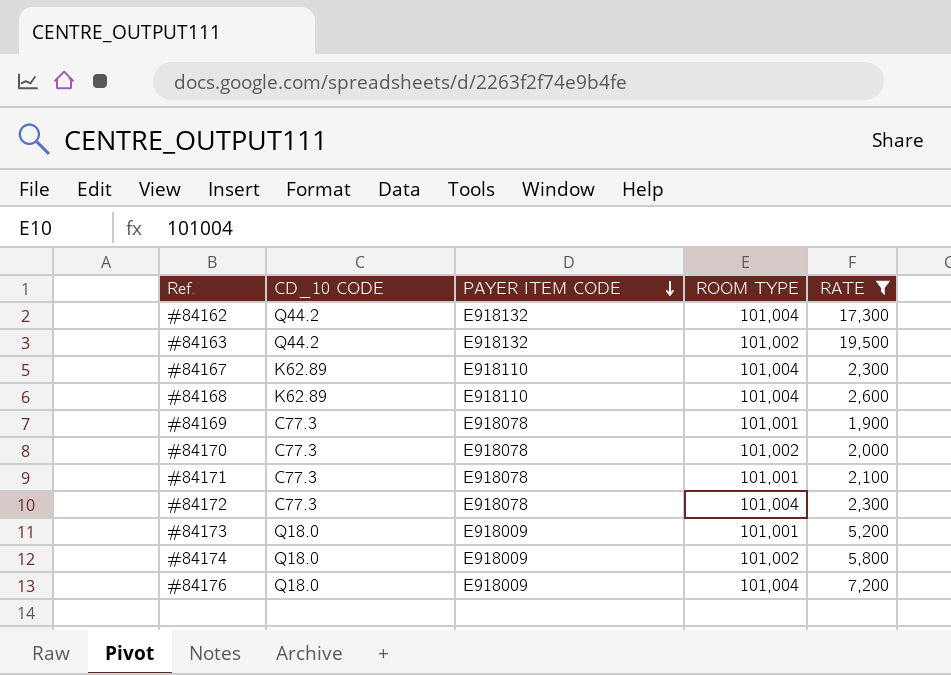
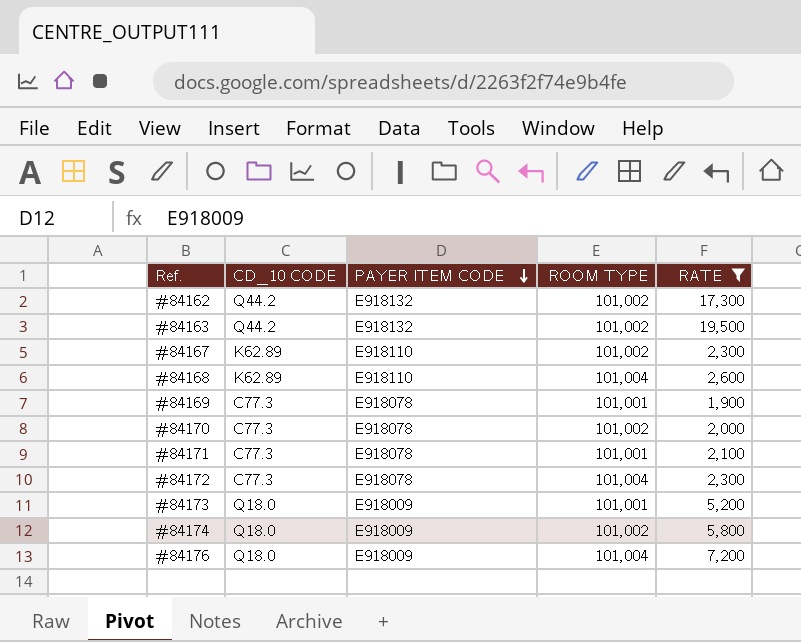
#84162 | ROOM TYPE: 101,004 -> 101,002
#84167 | ROOM TYPE: 101,004 -> 101,002

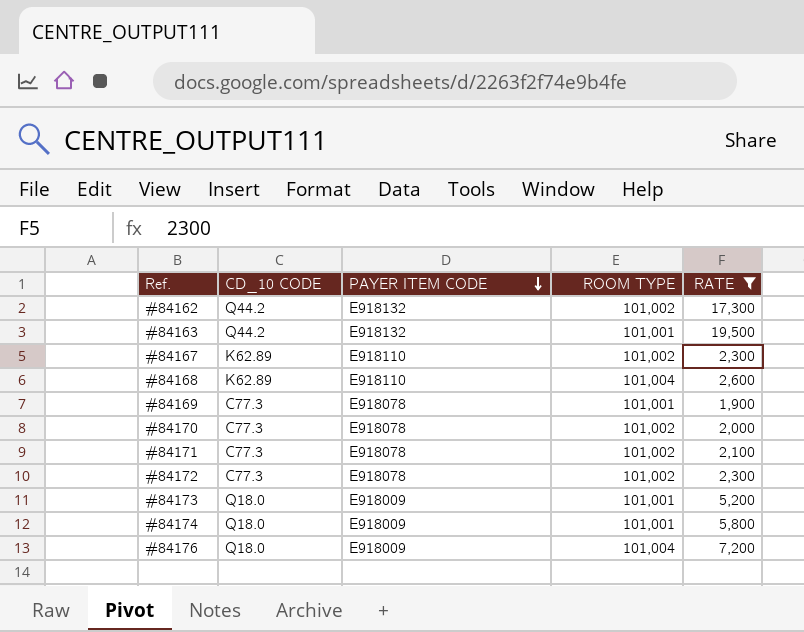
#84163 | ROOM TYPE: 101,002 -> 101,001
#84171 | ROOM TYPE: 101,001 -> 101,002
#84172 | ROOM TYPE: 101,004 -> 101,002
#84174 | ROOM TYPE: 101,002 -> 101,001

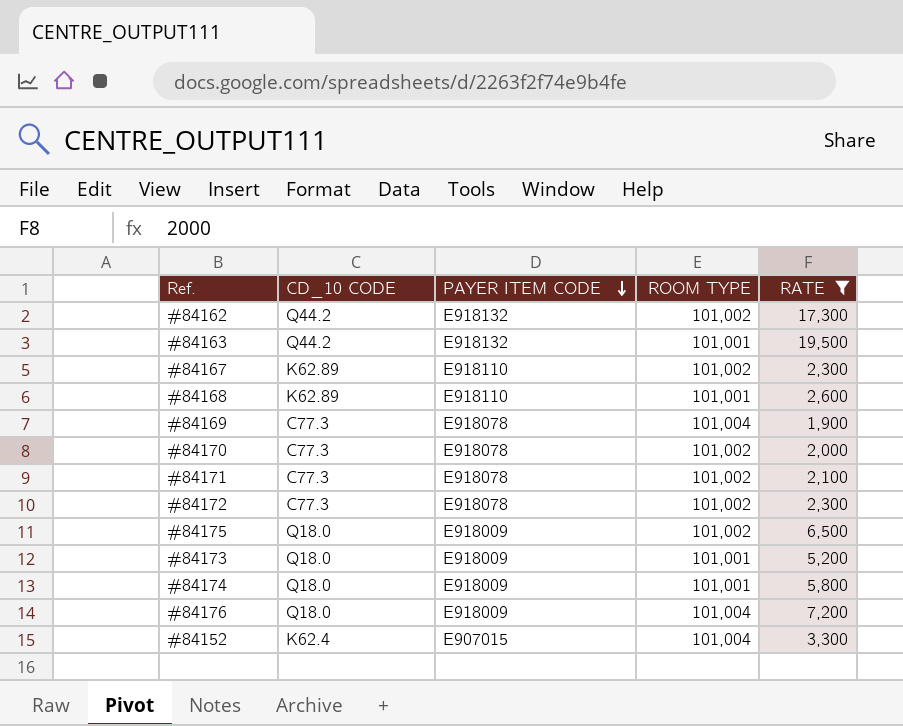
#84168 | ROOM TYPE: 101,004 -> 101,001
#84169 | ROOM TYPE: 101,001 -> 101,004
row #84175: none -> Q18.0 | E918009 | 101,002 | 6,500
row #84152: none -> K62.4 | E907015 | 101,004 | 3,300

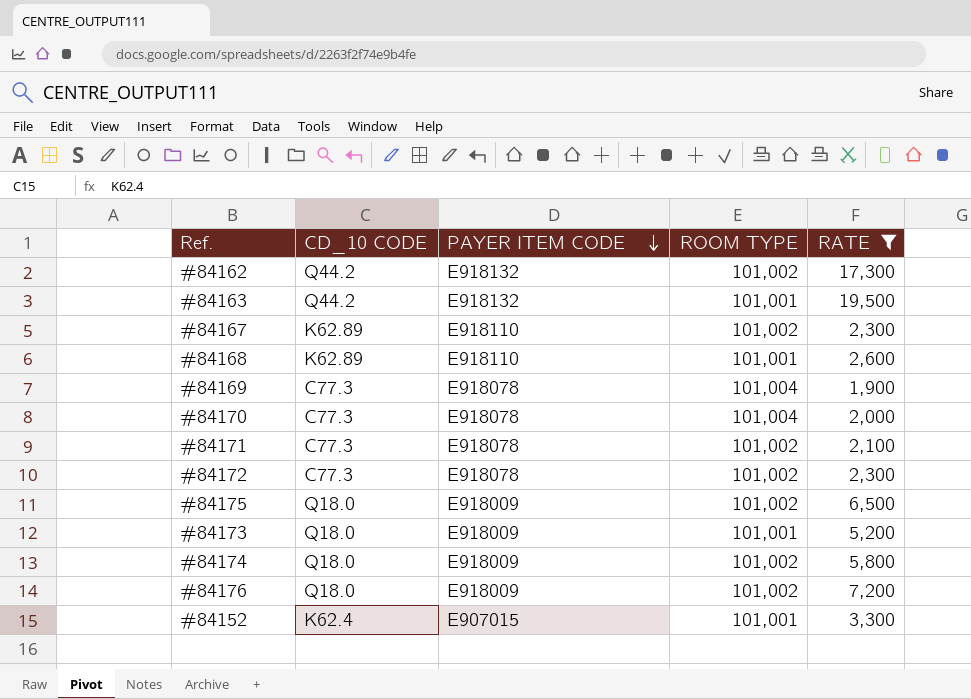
#84170 | ROOM TYPE: 101,002 -> 101,004
#84174 | ROOM TYPE: 101,001 -> 101,002
#84176 | ROOM TYPE: 101,004 -> 101,002
#84152 | ROOM TYPE: 101,004 -> 101,001

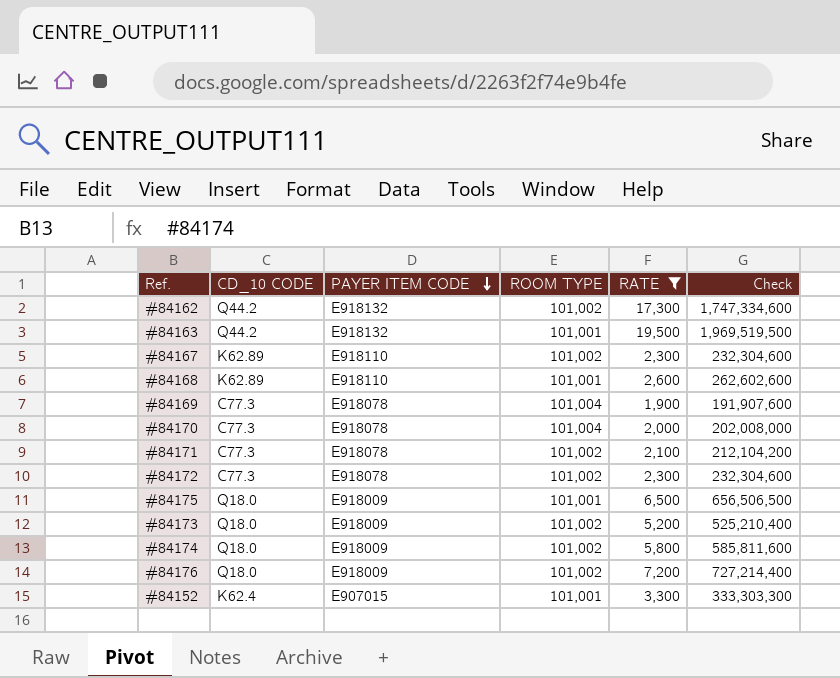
column Check | formula: none -> [ROOM TYPE] * [RATE]
#84175 | ROOM TYPE: 101,002 -> 101,001
#84173 | ROOM TYPE: 101,001 -> 101,002

